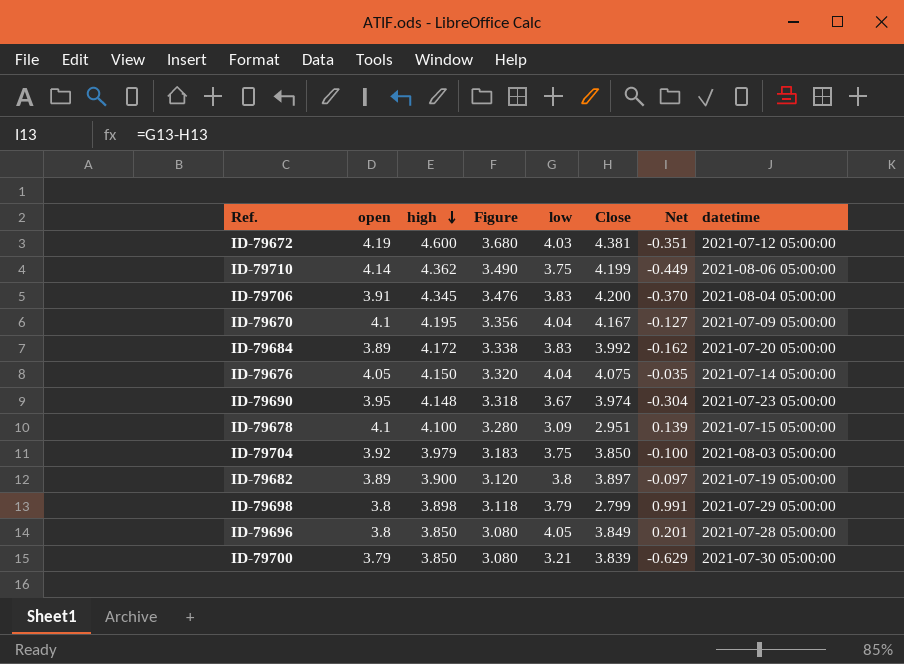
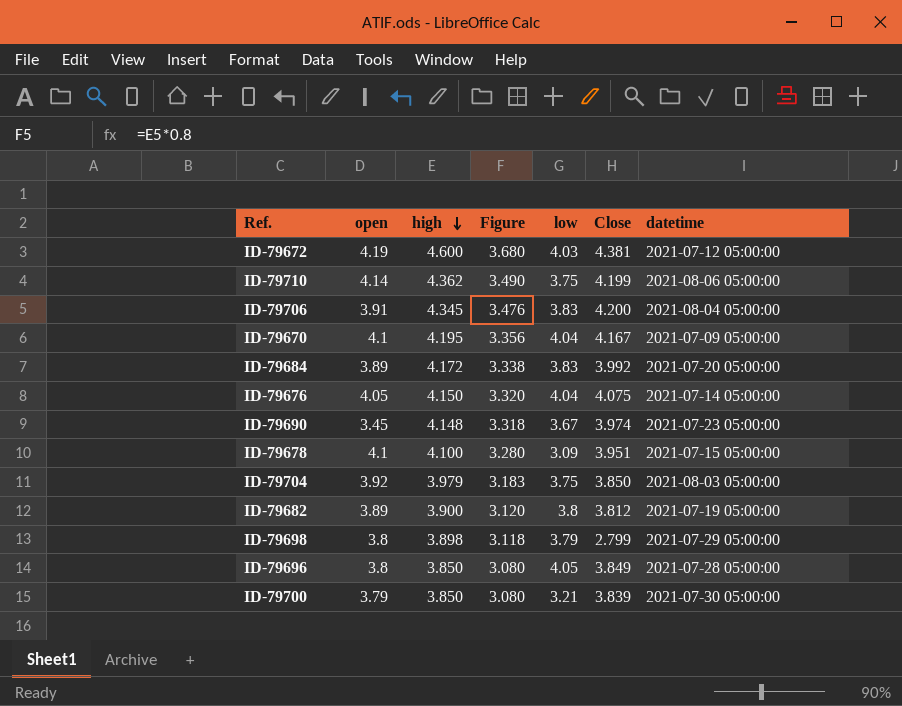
column Net | formula: [low] - [Close] -> none
ID-79690 | open: 3.95 -> 3.45
ID-79678 | Close: 2.951 -> 3.951
ID-79682 | Close: 3.897 -> 3.812

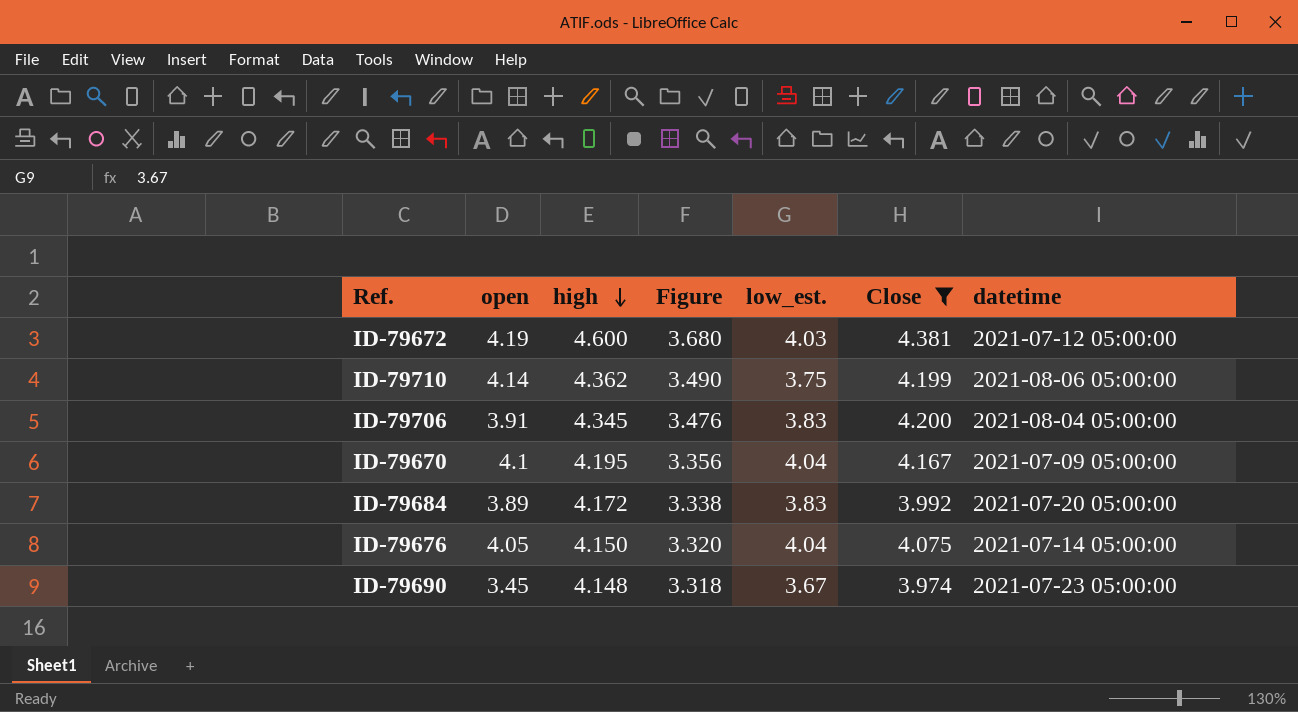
filter: none -> Close >= 3.974
column name: low -> low_est.

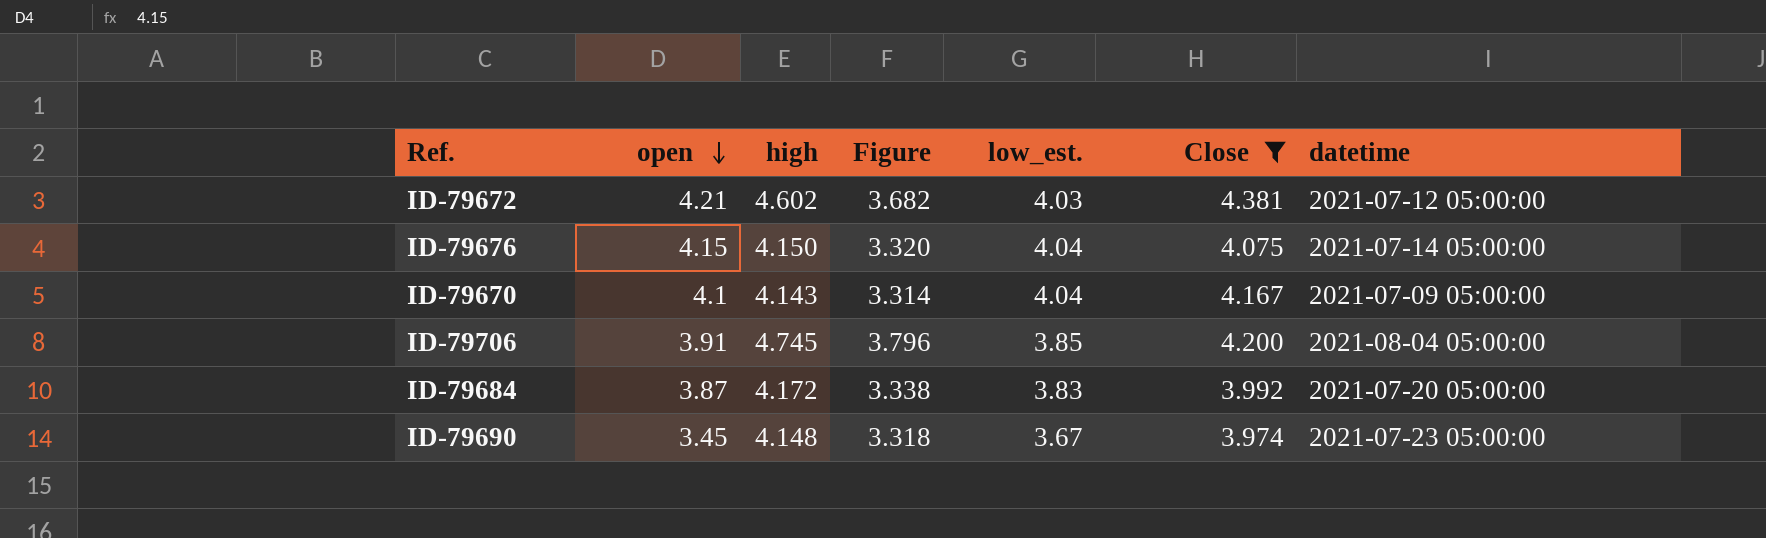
row order: high descending -> open descending
row ID-79710: 4.14 | 4.362 | 3.490 | 3.75 | 4.199 | 2021-08-06 05:00:00 -> none
ID-79672 | open: 4.19 -> 4.21
ID-79672 | high: 4.600 -> 4.602
ID-79672 | Figure: 3.680 -> 3.682
ID-79676 | open: 4.05 -> 4.15
ID-79670 | high: 4.195 -> 4.143
ID-79670 | Figure: 3.356 -> 3.314
ID-79706 | high: 4.345 -> 4.745
ID-79706 | Figure: 3.476 -> 3.796
ID-79706 | low_est.: 3.83 -> 3.85
ID-79684 | open: 3.89 -> 3.87

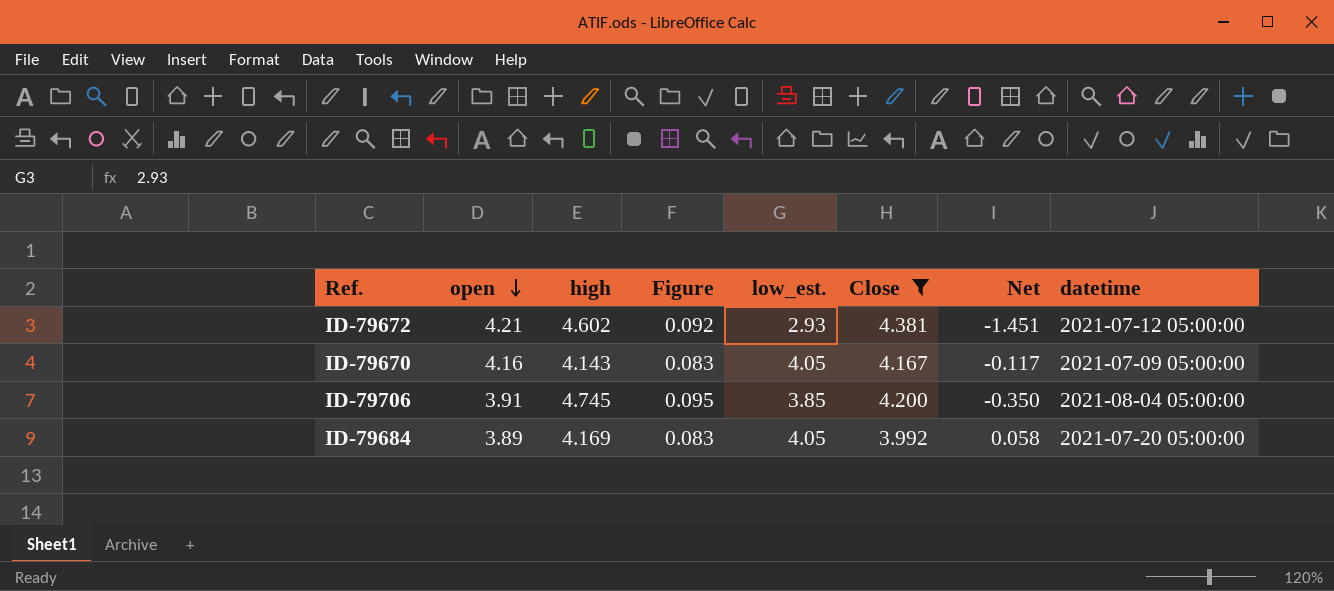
column Figure | formula: [high] * 0.8 -> [high] * 0.02
column Net | formula: none -> [low_est.] - [Close]
row ID-79676: 4.15 | 4.150 | 3.320 | 4.04 | 4.075 | 2021-07-14 05:00:00 -> none
row ID-79690: 3.45 | 4.148 | 3.318 | 3.67 | 3.974 | 2021-07-23 05:00:00 -> none
ID-79672 | low_est.: 4.03 -> 2.93
ID-79670 | open: 4.1 -> 4.16
ID-79670 | low_est.: 4.04 -> 4.05
ID-79684 | open: 3.87 -> 3.89
ID-79684 | high: 4.172 -> 4.169
ID-79684 | low_est.: 3.83 -> 4.05

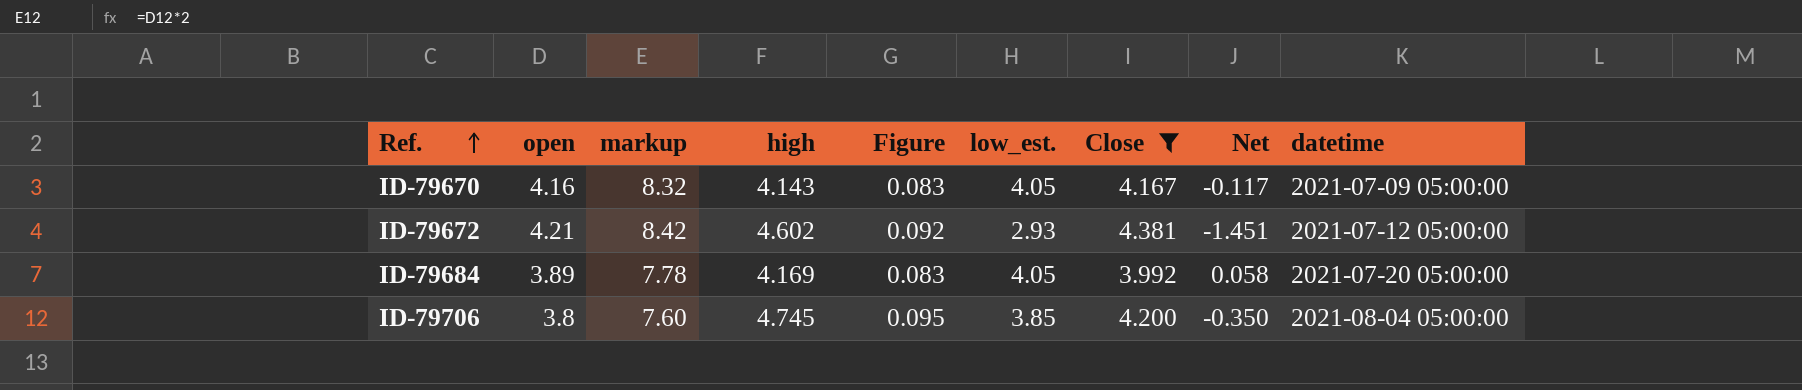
row order: open descending -> Ref. ascending
column markup | formula: none -> [open] * 2
ID-79706 | open: 3.91 -> 3.8

